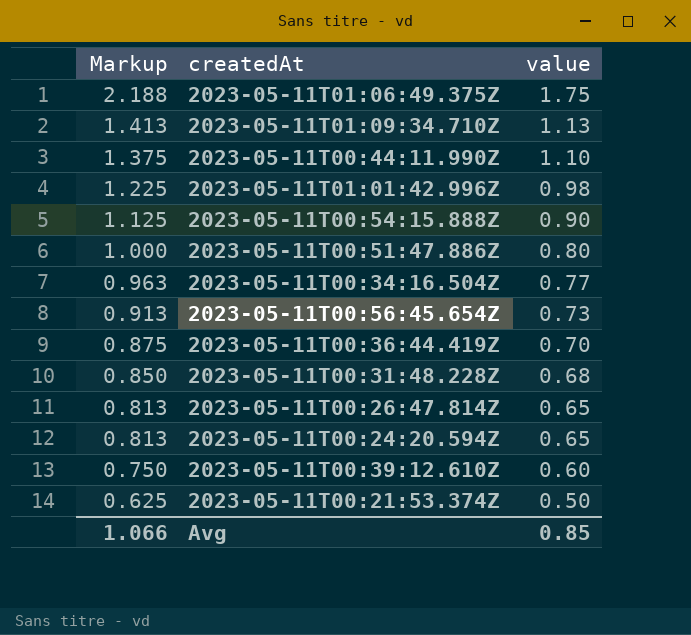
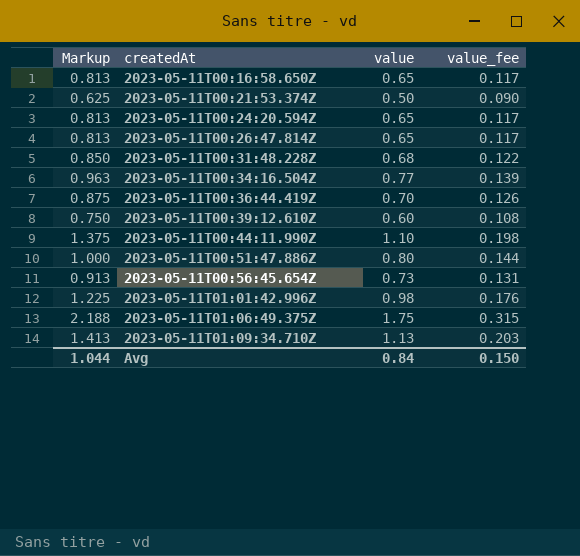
row order: Markup descending -> createdAt ascending
column value_fee | formula: none -> [value] * 0.18
row 2023-05-11T00:54:15.888Z: 1.125 | 0.90 -> none
row 2023-05-11T00:16:58.650Z: none -> 0.813 | 0.65 | 0.117
Avg | Markup: 1.066 -> 1.044
Avg | value: 0.85 -> 0.84

